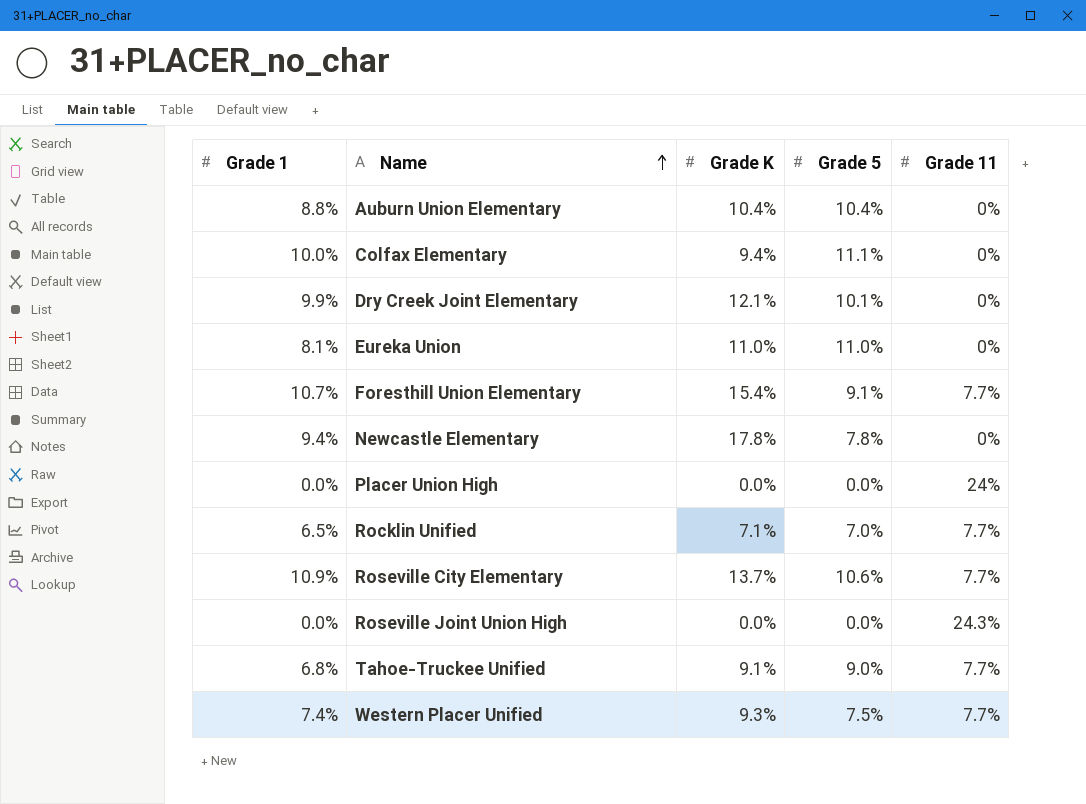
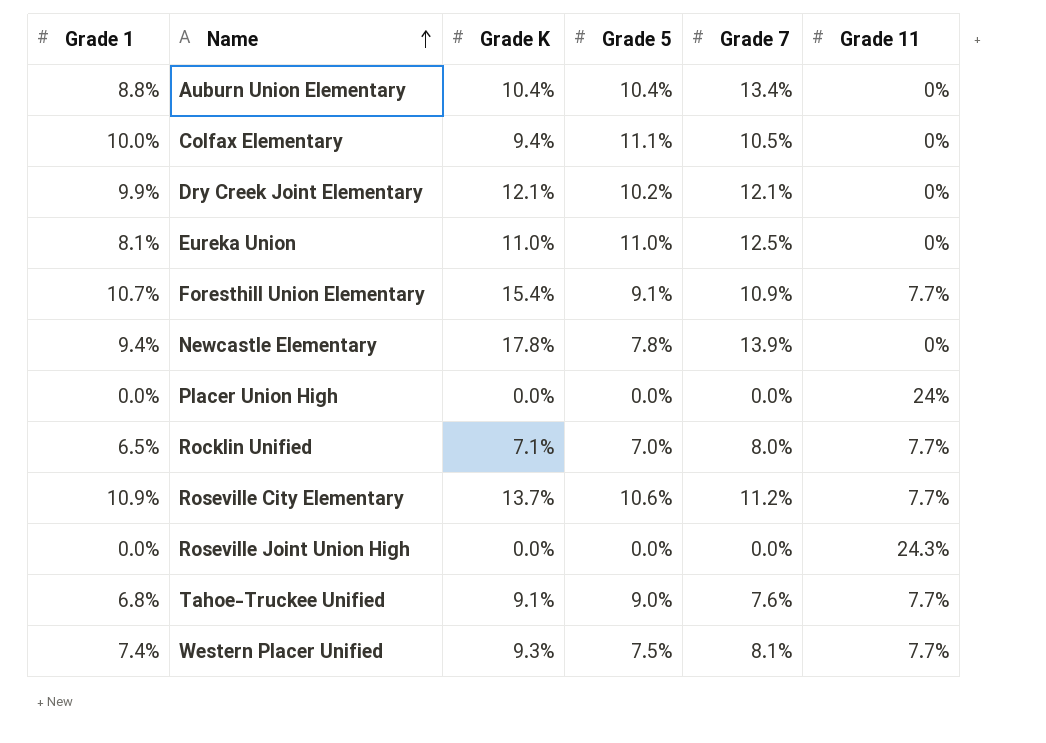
column Grade 7 | position: none -> 5
Dry Creek Joint Elementary | Grade 5: 10.1% -> 10.2%

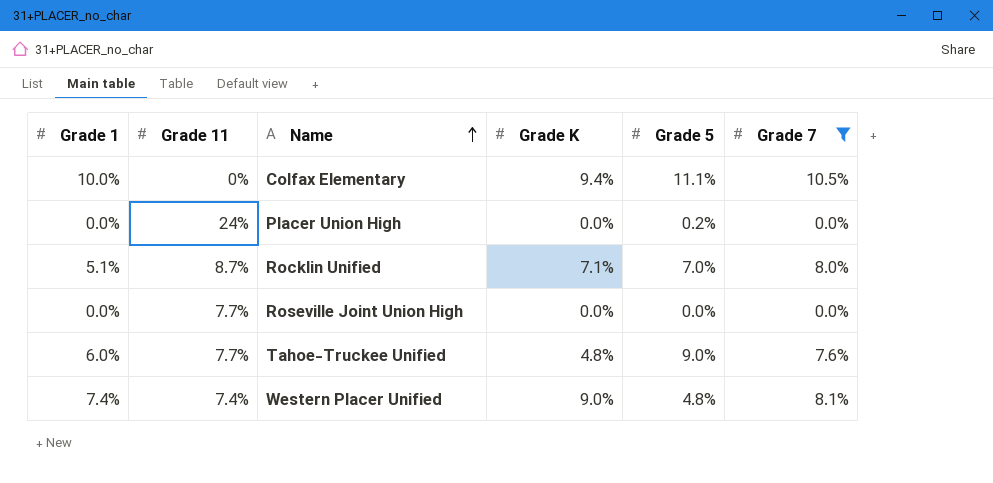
filter: none -> Grade 7 <= 10.5%
column Grade 11 | position: 6 -> 2
Placer Union High | Grade 5: 0.0% -> 0.2%
Rocklin Unified | Grade 1: 6.5% -> 5.1%
Rocklin Unified | Grade 11: 7.7% -> 8.7%
Roseville Joint Union High | Grade 11: 24.3% -> 7.7%
Tahoe-Truckee Unified | Grade 1: 6.8% -> 6.0%
Tahoe-Truckee Unified | Grade K: 9.1% -> 4.8%
Western Placer Unified | Grade 11: 7.7% -> 7.4%
Western Placer Unified | Grade K: 9.3% -> 9.0%
Western Placer Unified | Grade 5: 7.5% -> 4.8%

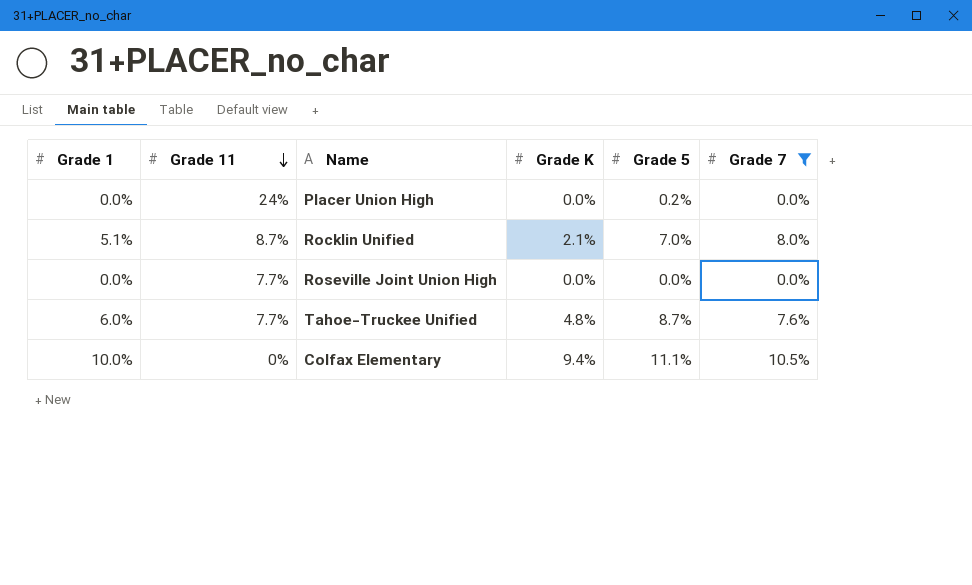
row order: Name ascending -> Grade 11 descending
row Western Placer Unified: 7.4% | 7.4% | 9.0% | 4.8% | 8.1% -> none
Rocklin Unified | Grade K: 7.1% -> 2.1%
Tahoe-Truckee Unified | Grade 5: 9.0% -> 8.7%

